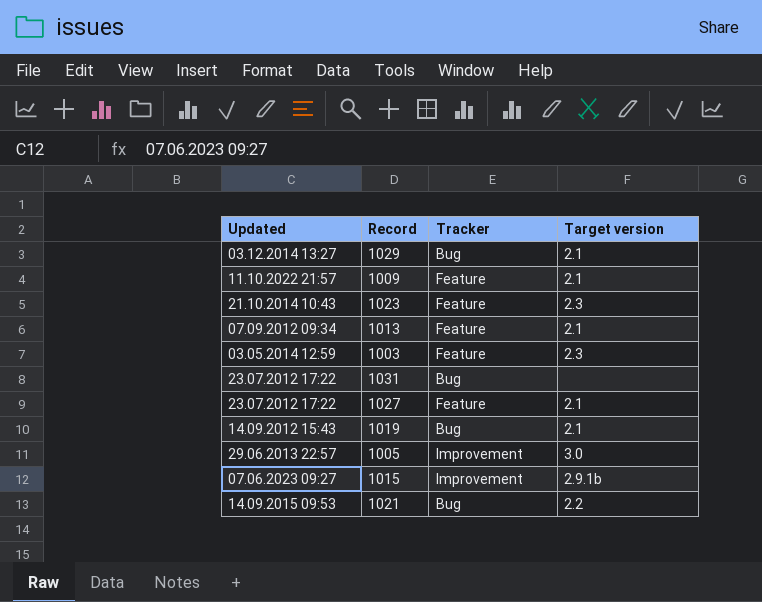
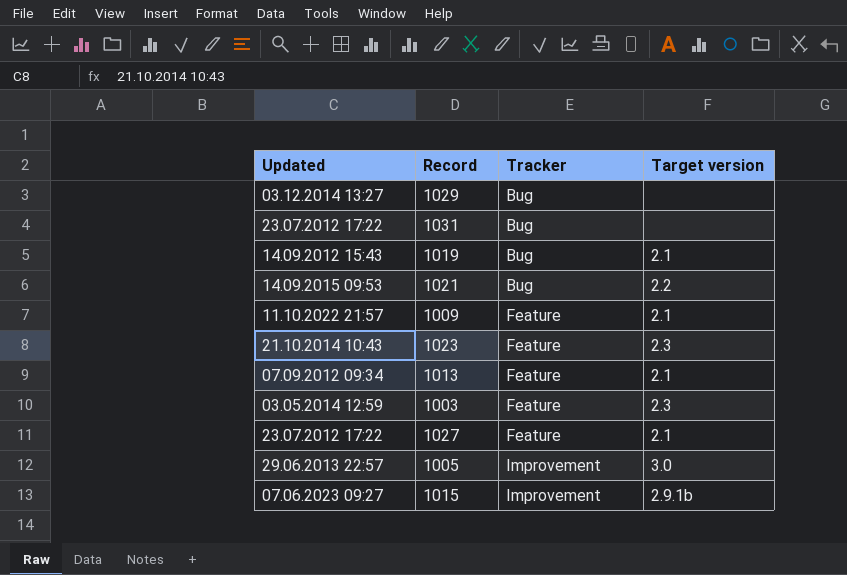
row order: none -> Tracker ascending
1029 | Target version: 2.1 -> none

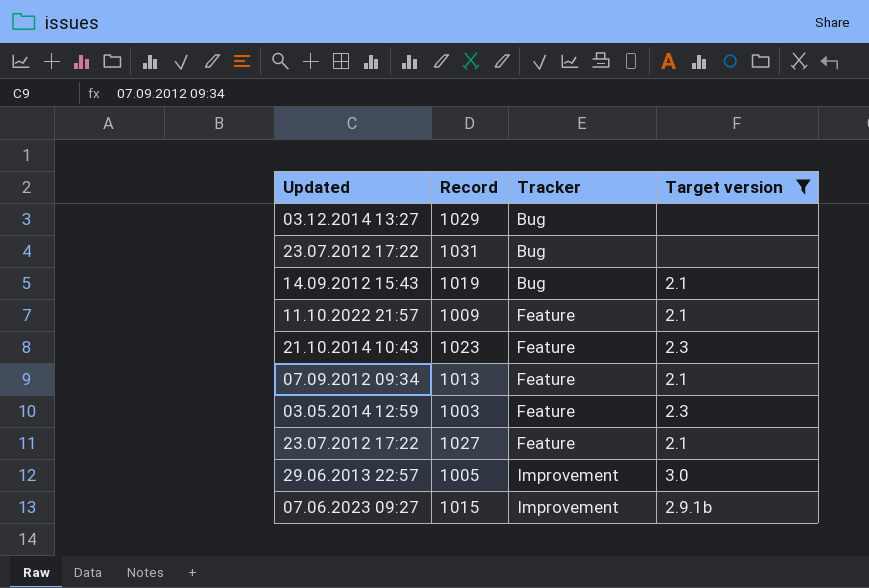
filter: none -> Target version != 2.2

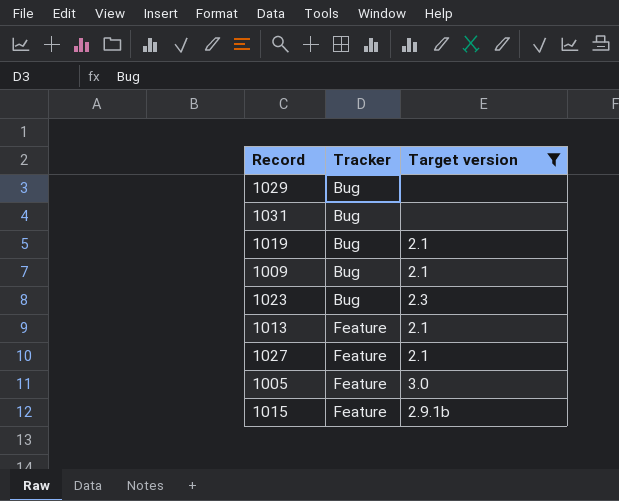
column Updated | position: 1 -> none
row 1003: 03.05.2014 12:59 | Feature | 2.3 -> none
1009 | Tracker: Feature -> Bug
1023 | Tracker: Feature -> Bug
1005 | Tracker: Improvement -> Feature
1015 | Tracker: Improvement -> Feature

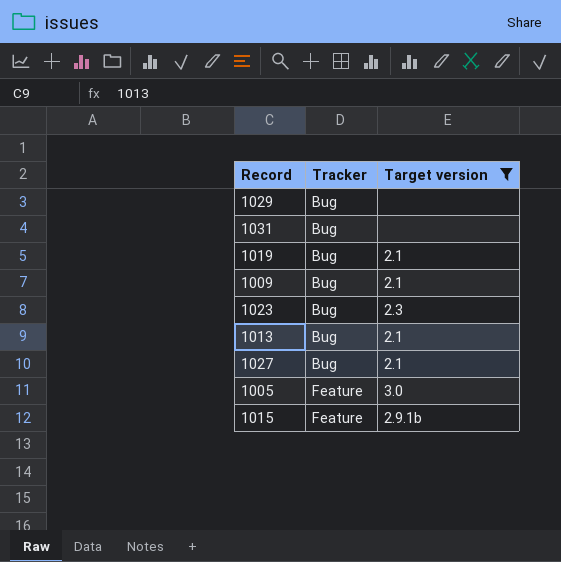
1013 | Tracker: Feature -> Bug
1027 | Tracker: Feature -> Bug

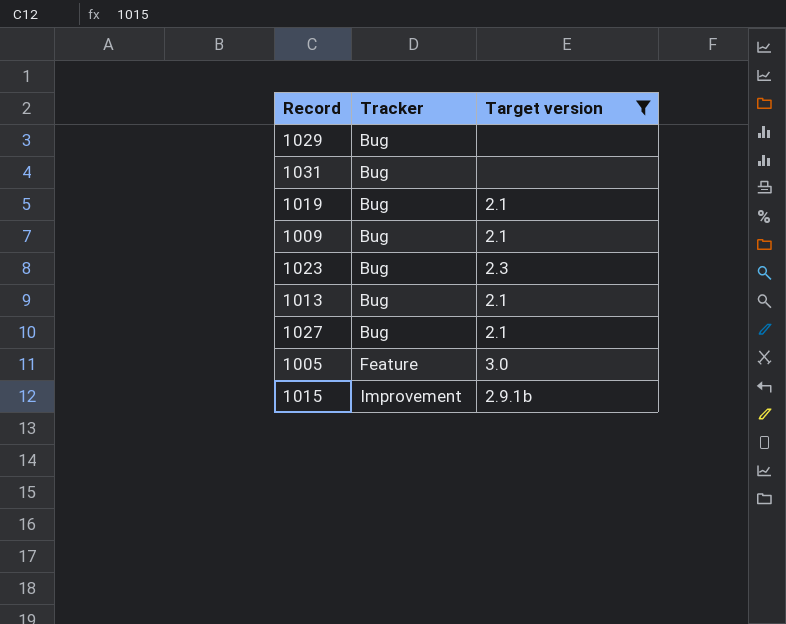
1015 | Tracker: Feature -> Improvement

